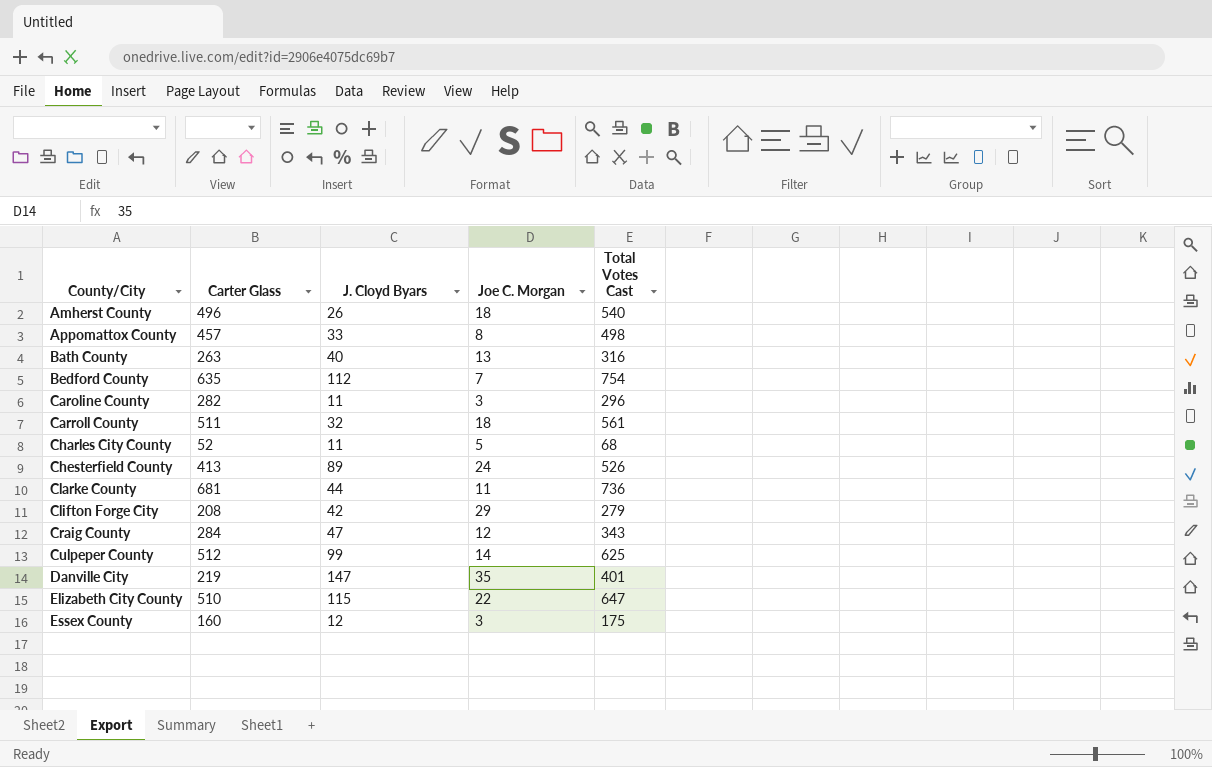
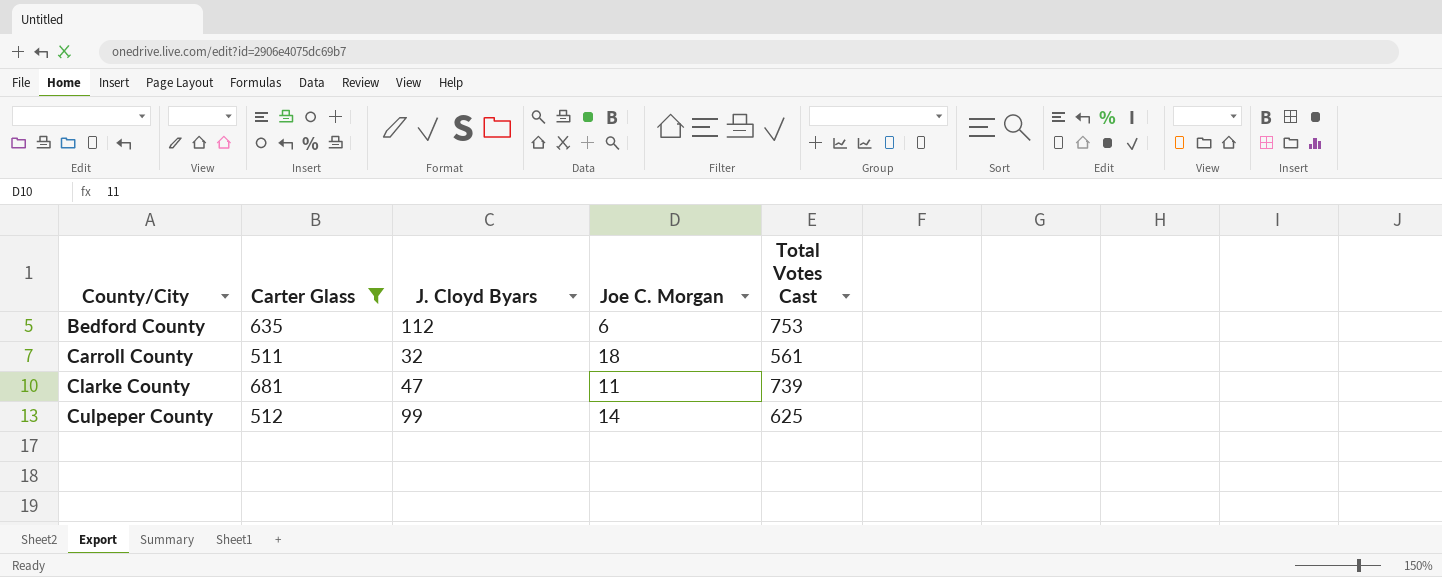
filter: none -> Carter Glass >= 511
Bedford County | Joe C. Morgan: 7 -> 6
Bedford County | Total Votes Cast: 754 -> 753
Clarke County | J. Cloyd Byars: 44 -> 47
Clarke County | Total Votes Cast: 736 -> 739

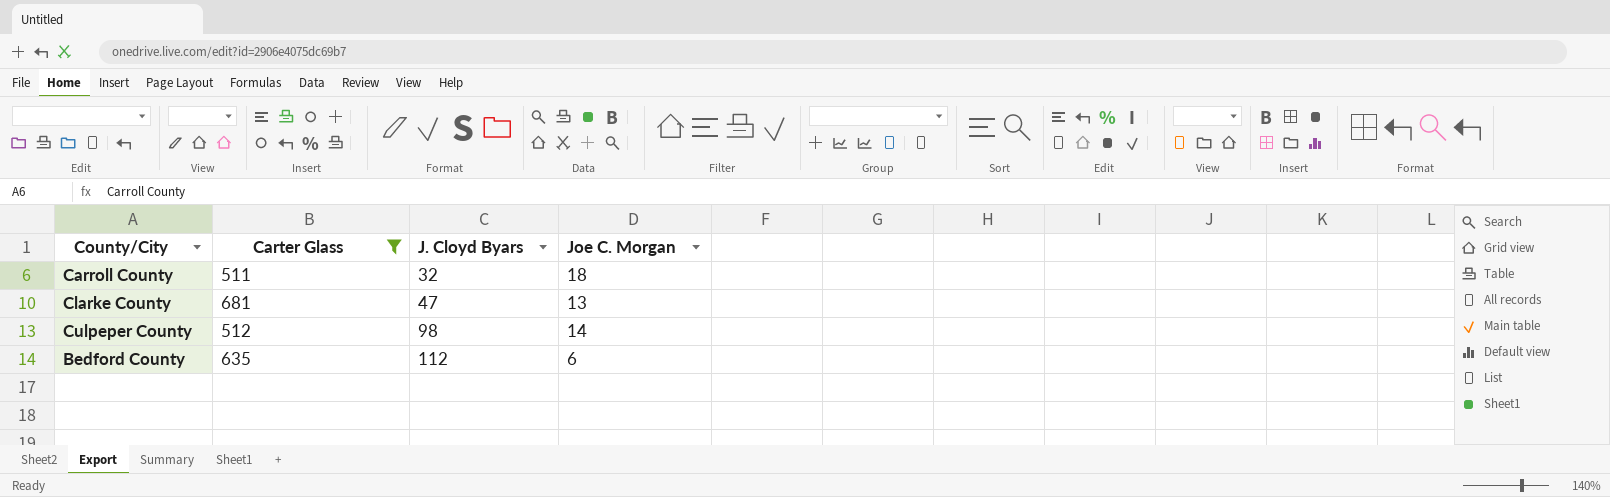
row order: County/City ascending -> J. Cloyd Byars ascending
column Total Votes Cast | formula: [Carter Glass] + [J. Cloyd Byars] + [Joe C. Morgan] -> none
Clarke County | Joe C. Morgan: 11 -> 13
Culpeper County | J. Cloyd Byars: 99 -> 98

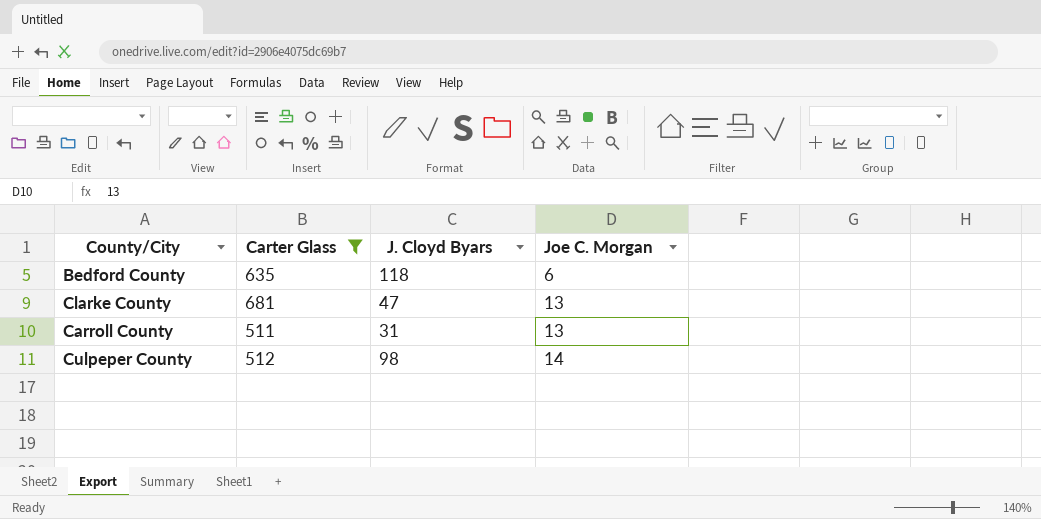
row order: J. Cloyd Byars ascending -> Joe C. Morgan ascending
Bedford County | J. Cloyd Byars: 112 -> 118
Carroll County | J. Cloyd Byars: 32 -> 31
Carroll County | Joe C. Morgan: 18 -> 13

